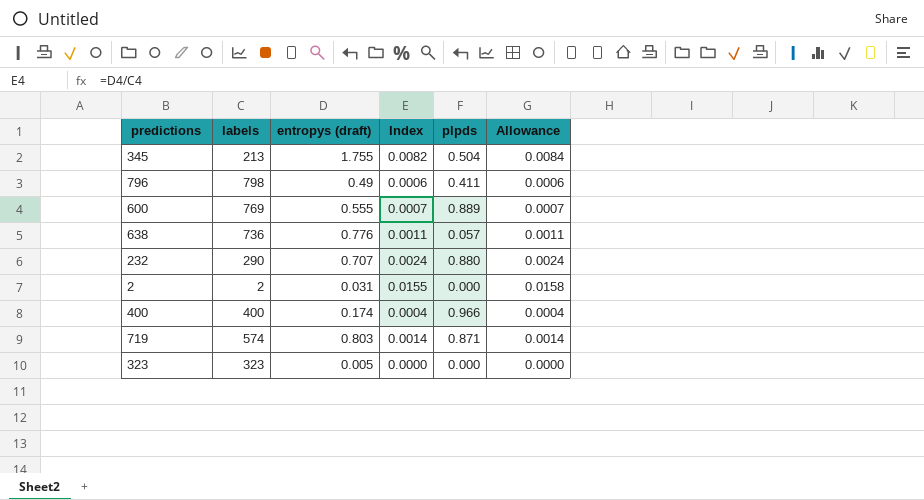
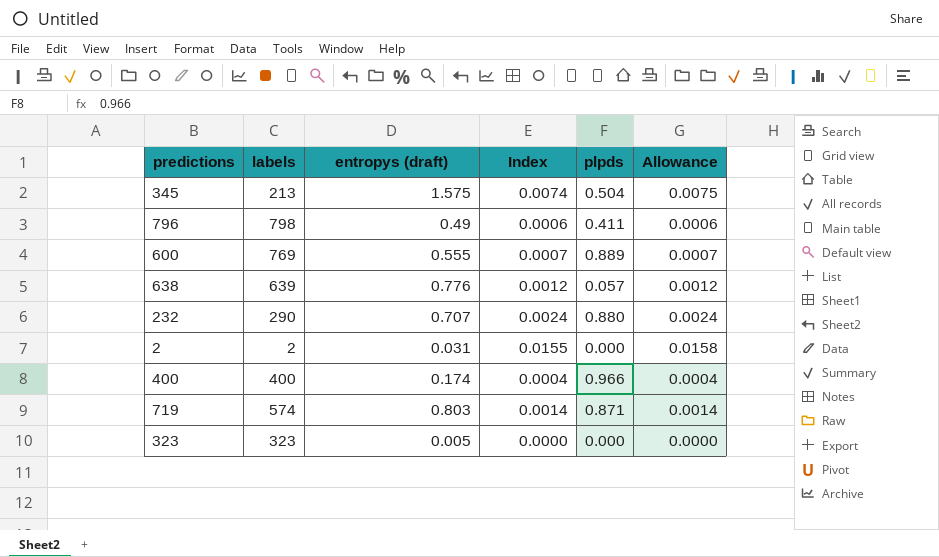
345 | entropys (draft): 1.755 -> 1.575
345 | Index: 0.0082 -> 0.0074
345 | Allowance: 0.0084 -> 0.0075
638 | labels: 736 -> 639
638 | Index: 0.0011 -> 0.0012
638 | Allowance: 0.0011 -> 0.0012

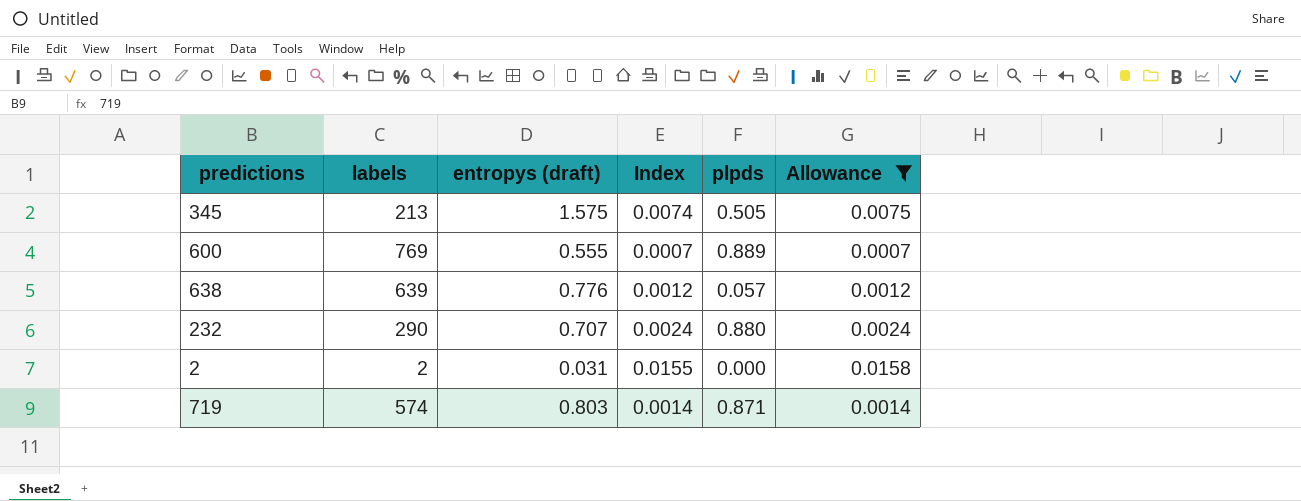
filter: none -> Allowance >= 0.0007
345 | plpds: 0.504 -> 0.505

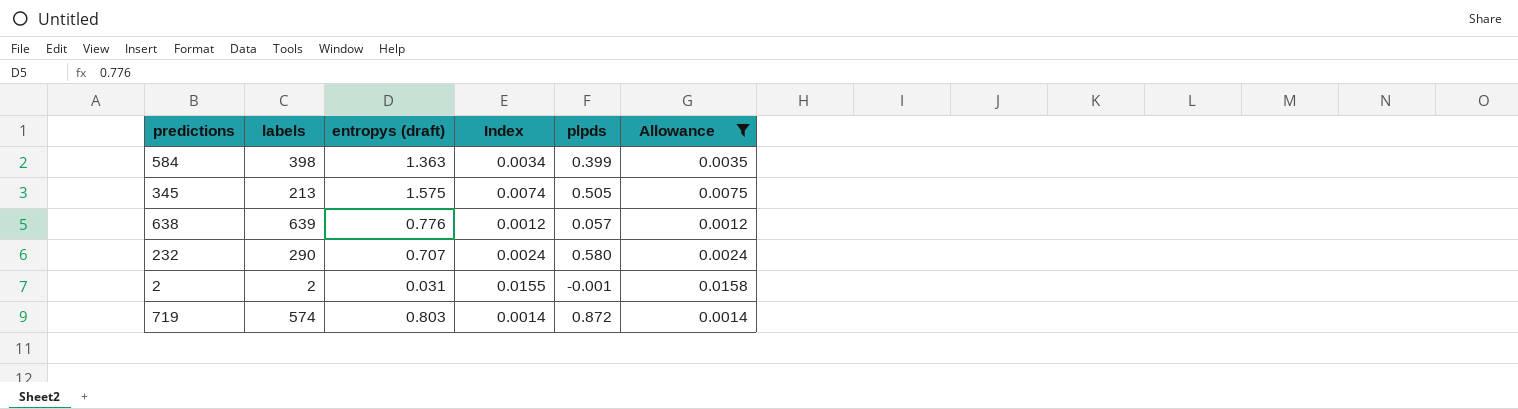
row 600: 769 | 0.555 | 0.0007 | 0.889 | 0.0007 -> none
row 584: none -> 398 | 1.363 | 0.0034 | 0.399 | 0.0035
232 | plpds: 0.880 -> 0.580
2 | plpds: 0.000 -> -0.001
719 | plpds: 0.871 -> 0.872

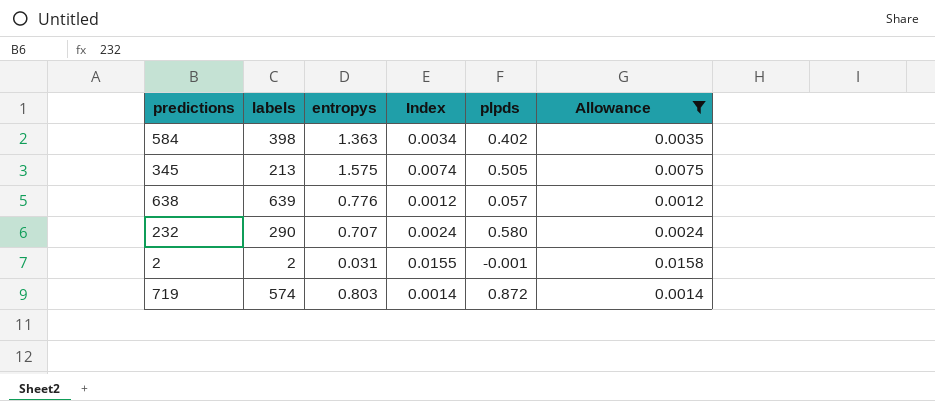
column name: entropys (draft) -> entropys
584 | plpds: 0.399 -> 0.402

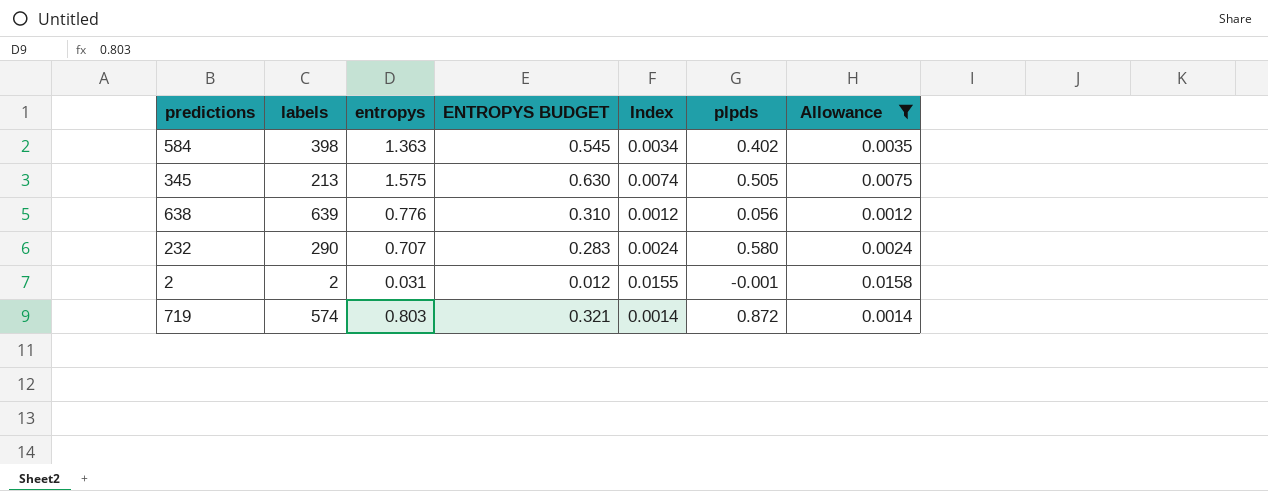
column ENTROPYS BUDGET | formula: none -> [entropys] * 0.4
638 | plpds: 0.057 -> 0.056

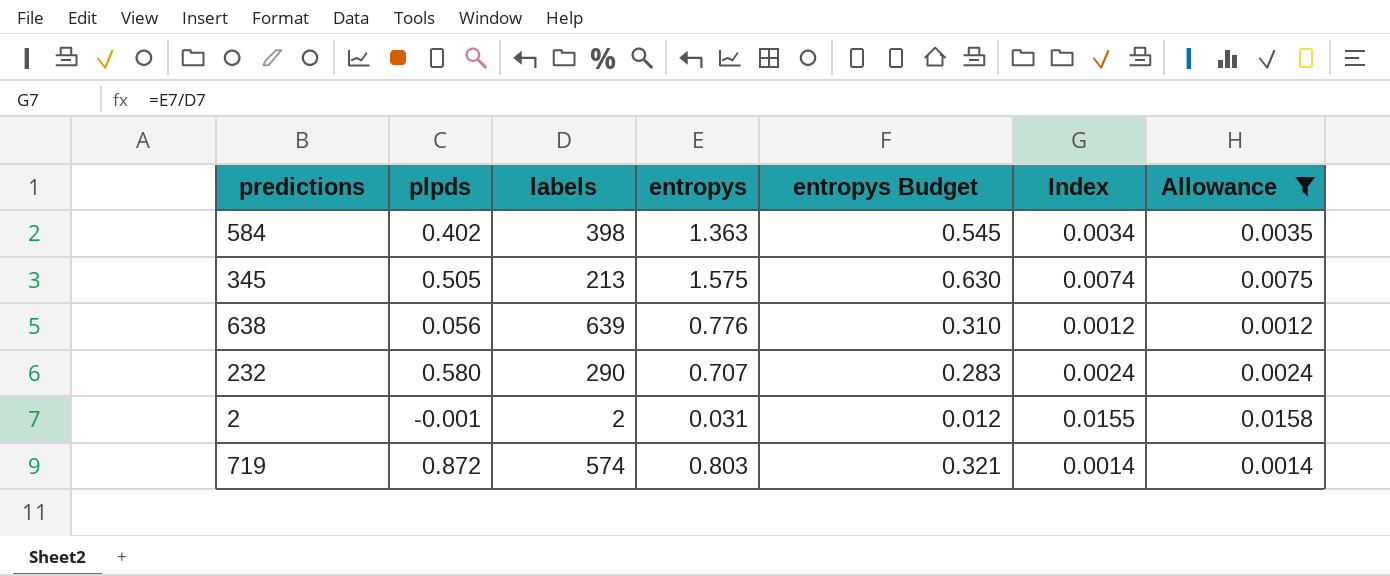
column plpds | position: 6 -> 2
column name: ENTROPYS BUDGET -> entropys Budget

